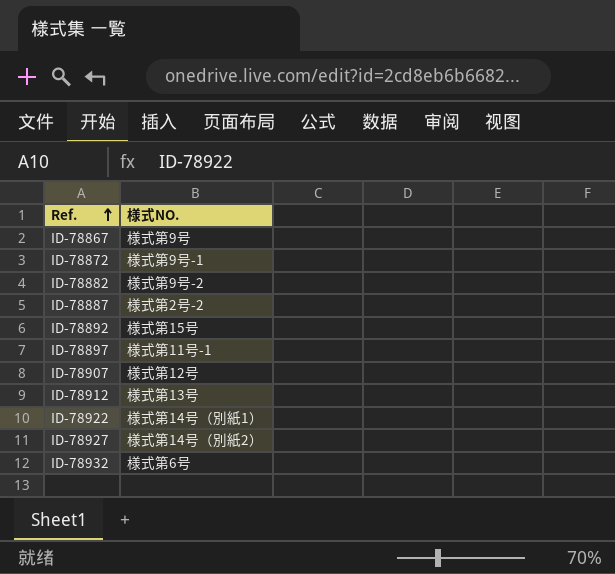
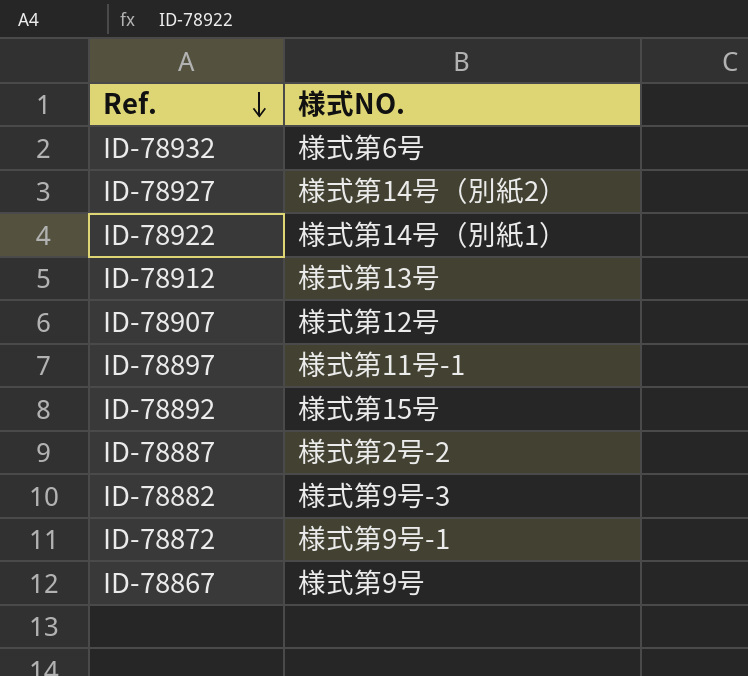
row order: Ref. ascending -> Ref. descending
ID-78882 | 様式NO.: 様式第9号-2 -> 様式第9号-3

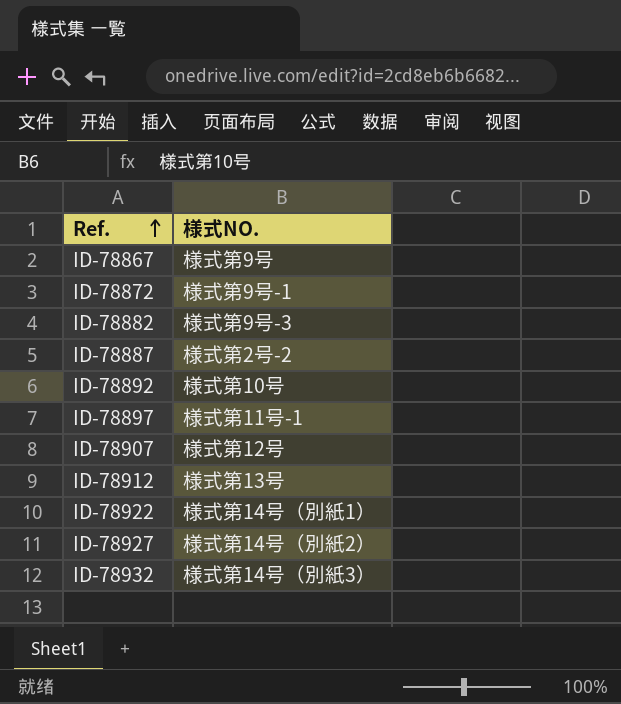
row order: Ref. descending -> Ref. ascending
ID-78892 | 様式NO.: 様式第15号 -> 様式第10号
ID-78932 | 様式NO.: 様式第6号 -> 様式第14号（別紙3）

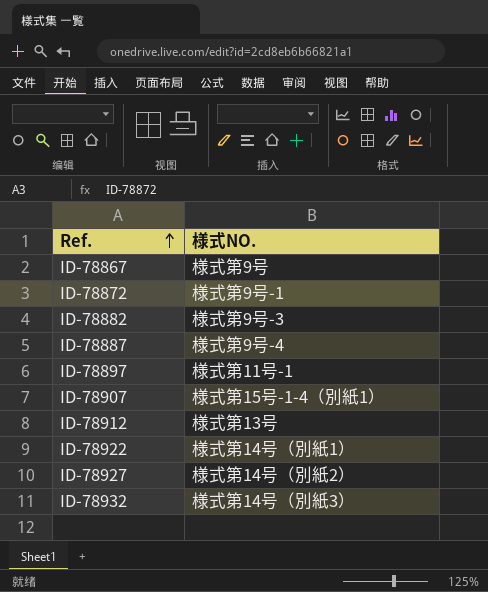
row ID-78892: 様式第10号 -> none
ID-78887 | 様式NO.: 様式第2号-2 -> 様式第9号-4
ID-78907 | 様式NO.: 様式第12号 -> 様式第15号-1-4（別紙1）

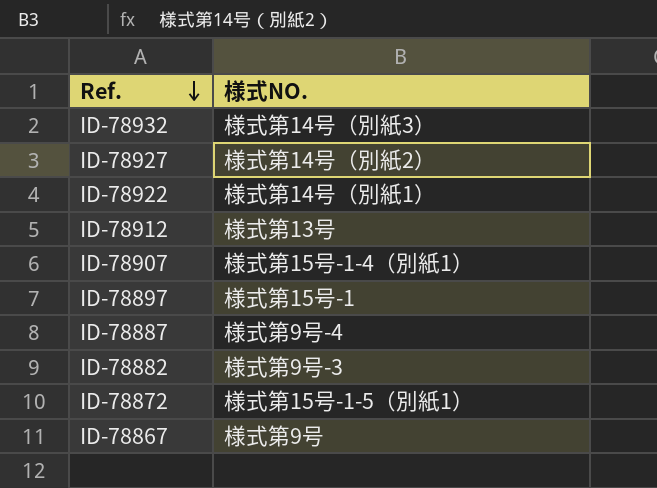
row order: Ref. ascending -> Ref. descending
ID-78897 | 様式NO.: 様式第11号-1 -> 様式第15号-1
ID-78872 | 様式NO.: 様式第9号-1 -> 様式第15号-1-5（別紙1）

